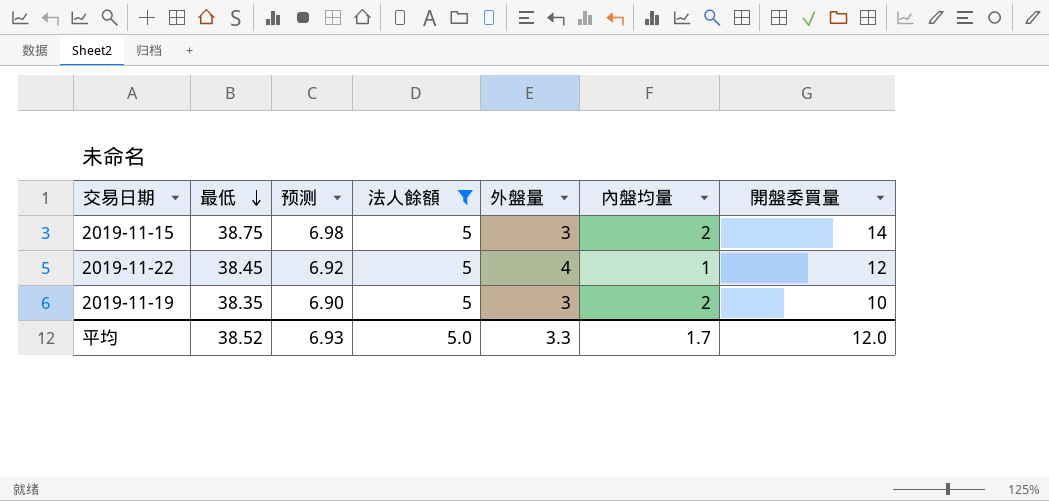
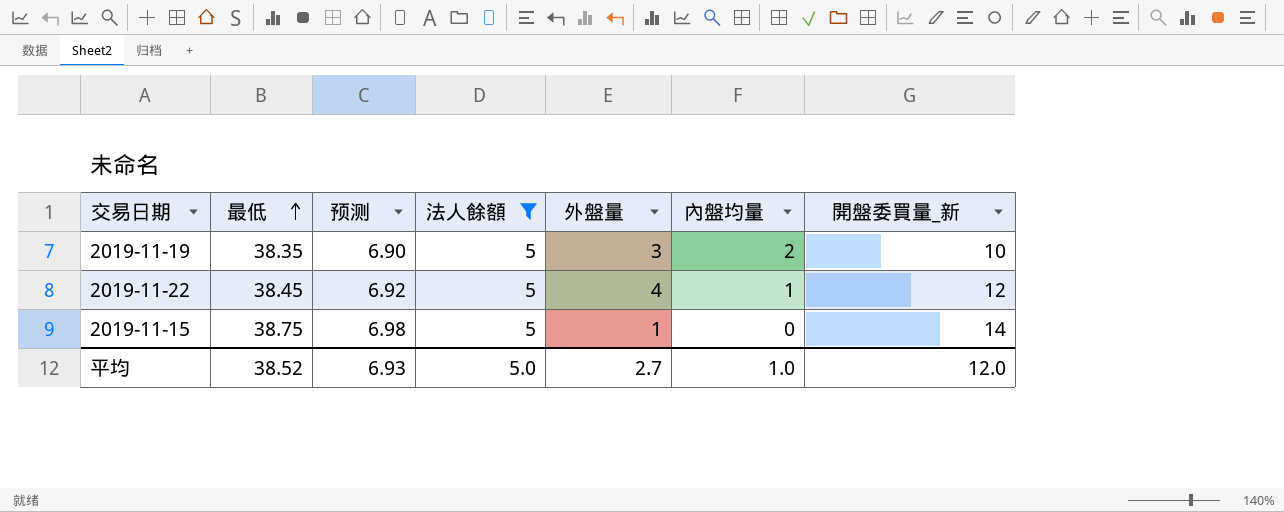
row order: 最低 descending -> 最低 ascending
column name: 開盤委買量 -> 開盤委買量_新
2019-11-15 | 外盤量: 3 -> 1
2019-11-15 | 內盤均量: 2 -> 0
平均 | 外盤量: 3.3 -> 2.7
平均 | 內盤均量: 1.7 -> 1.0

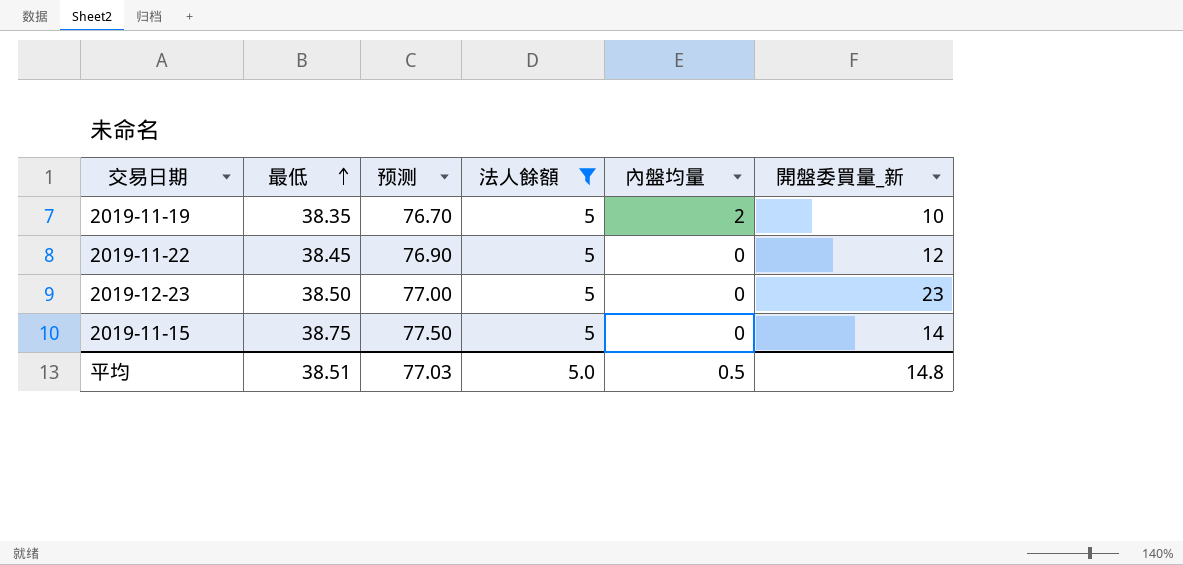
column 外盤量 | position: 5 -> none
column 预测 | formula: [最低] * 0.18 -> [最低] * 2
2019-11-22 | 內盤均量: 1 -> 0
row 2019-12-23: none -> 38.50 | 77.00 | 5 | 0 | 23
平均 | 最低: 38.52 -> 38.51
平均 | 预测: 6.93 -> 77.03
平均 | 內盤均量: 1.0 -> 0.5
平均 | 開盤委買量_新: 12.0 -> 14.8

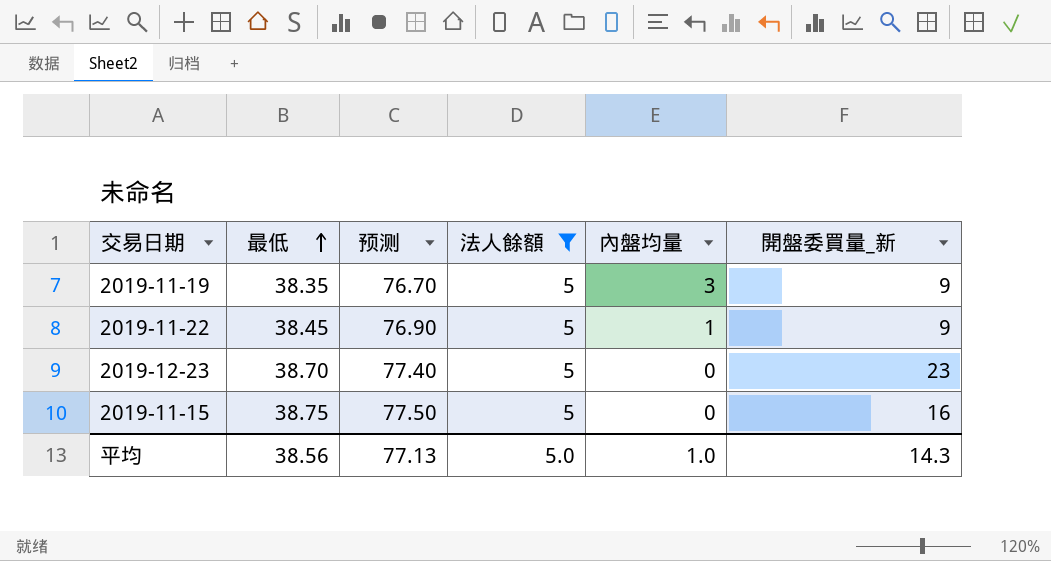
2019-11-19 | 內盤均量: 2 -> 3
2019-11-19 | 開盤委買量_新: 10 -> 9
2019-11-22 | 內盤均量: 0 -> 1
2019-11-22 | 開盤委買量_新: 12 -> 9
2019-12-23 | 最低: 38.50 -> 38.70
2019-12-23 | 预测: 77.00 -> 77.40
2019-11-15 | 開盤委買量_新: 14 -> 16
平均 | 最低: 38.51 -> 38.56
平均 | 预测: 77.03 -> 77.13
平均 | 內盤均量: 0.5 -> 1.0
平均 | 開盤委買量_新: 14.8 -> 14.3

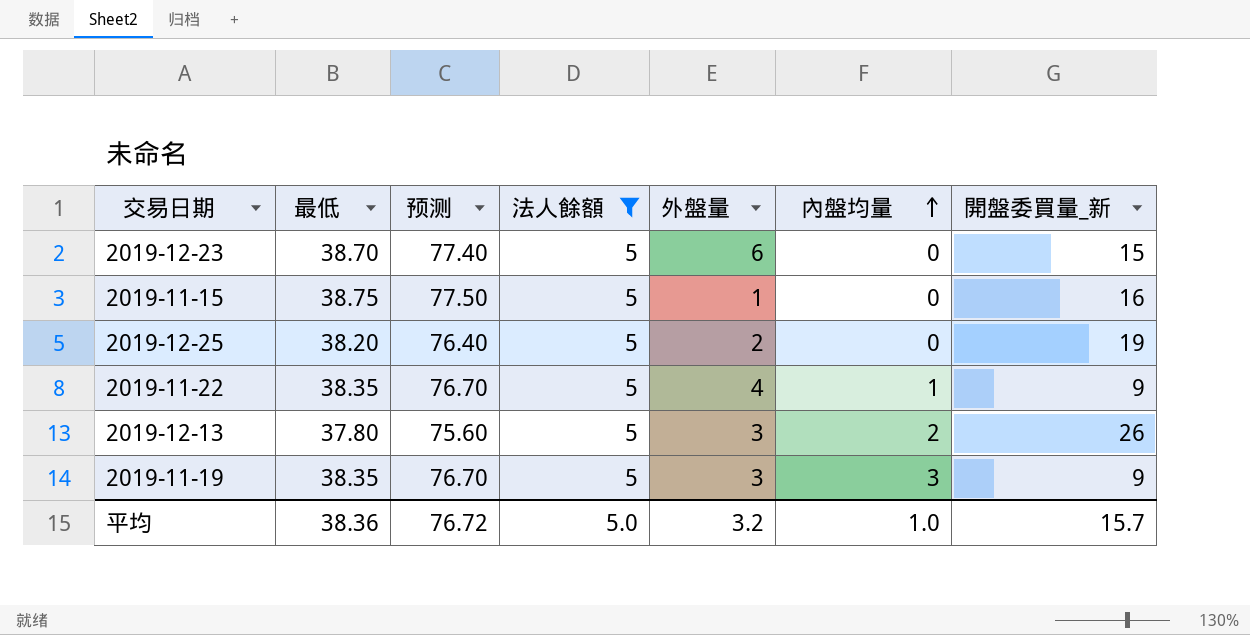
row order: 最低 ascending -> 內盤均量 ascending
column 外盤量 | position: none -> 5
2019-12-23 | 開盤委買量_新: 23 -> 15
row 2019-12-25: none -> 38.20 | 76.40 | 5 | 2 | 0 | 19
2019-11-22 | 最低: 38.45 -> 38.35
2019-11-22 | 预测: 76.90 -> 76.70
row 2019-12-13: none -> 37.80 | 75.60 | 5 | 3 | 2 | 26
平均 | 最低: 38.56 -> 38.36
平均 | 预测: 77.13 -> 76.72
平均 | 開盤委買量_新: 14.3 -> 15.7

